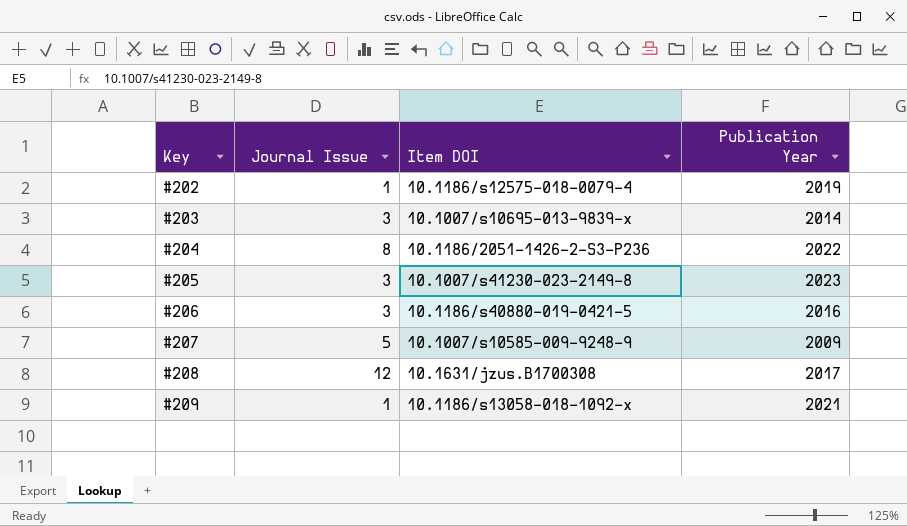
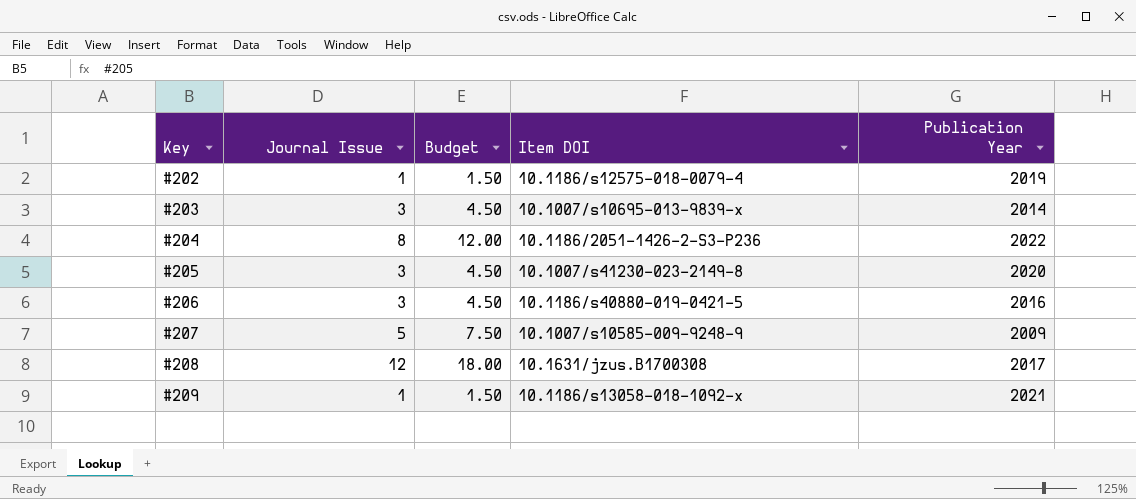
column Budget | formula: none -> [Journal Issue] * 1.5
#205 | Publication Year: 2023 -> 2020

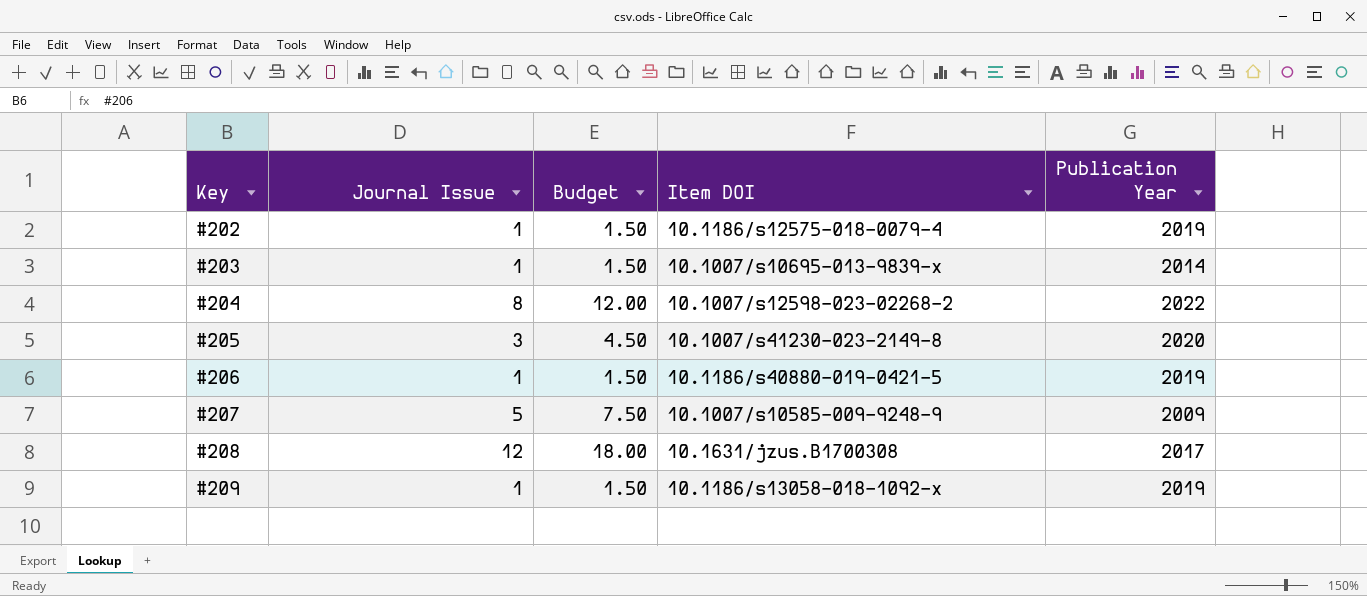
#203 | Journal Issue: 3 -> 1
#203 | Budget: 4.50 -> 1.50
#204 | Item DOI: 10.1186/2051-1426-2-S3-P236 -> 10.1007/s12598-023-02268-2
#206 | Journal Issue: 3 -> 1
#206 | Budget: 4.50 -> 1.50
#206 | Publication Year: 2016 -> 2019
#209 | Publication Year: 2021 -> 2019

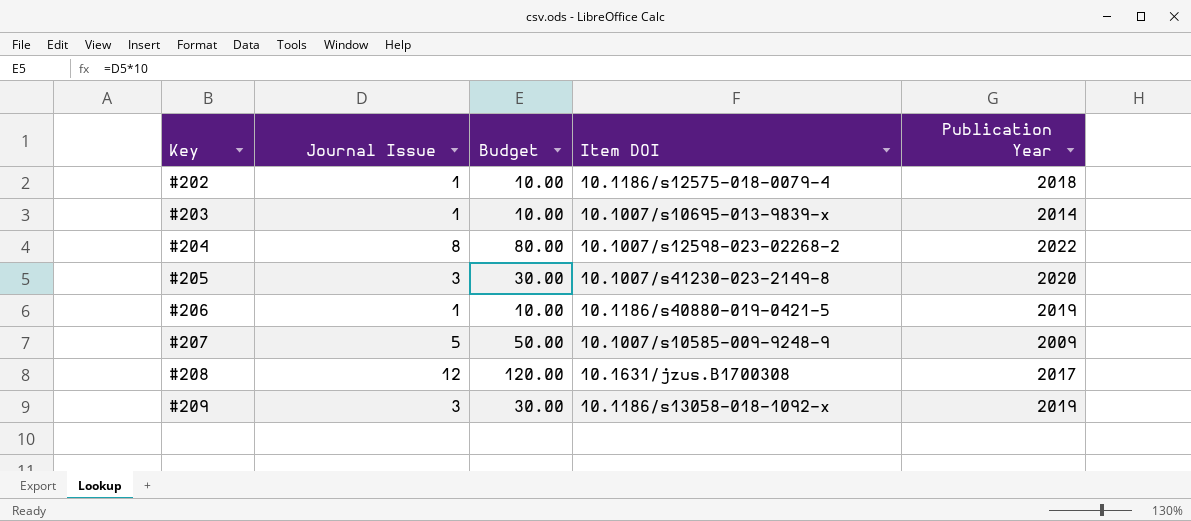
column Budget | formula: [Journal Issue] * 1.5 -> [Journal Issue] * 10
#202 | Publication Year: 2019 -> 2018
#209 | Journal Issue: 1 -> 3

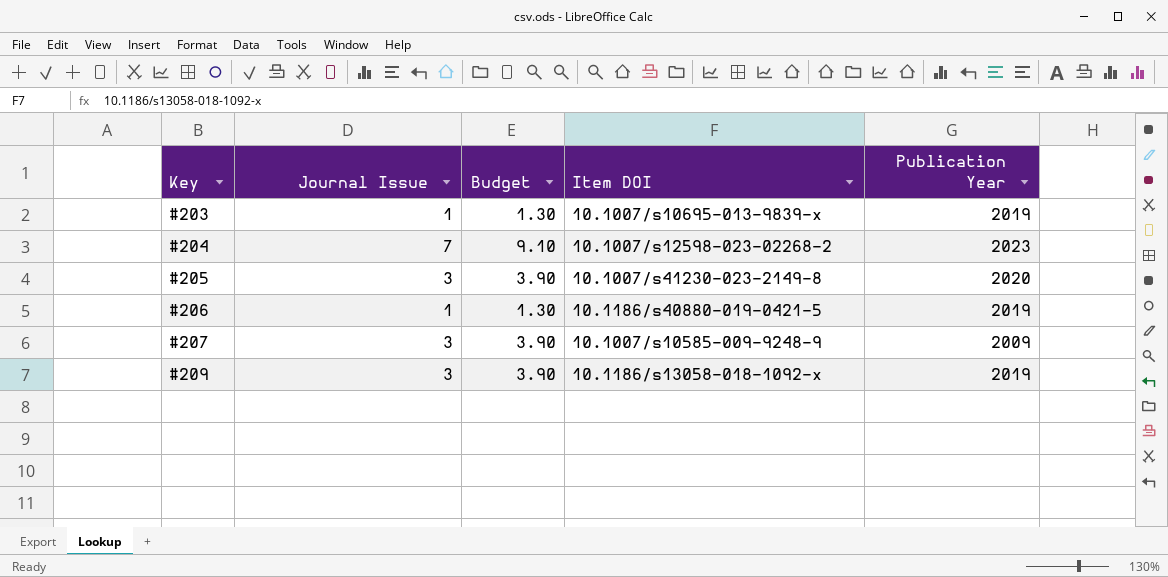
column Budget | formula: [Journal Issue] * 10 -> [Journal Issue] * 1.3
row #202: 1 | 10.00 | 10.1186/s12575-018-0079-4 | 2018 -> none
row #208: 12 | 120.00 | 10.1631/jzus.B1700308 | 2017 -> none
#203 | Publication Year: 2014 -> 2019
#204 | Journal Issue: 8 -> 7
#204 | Publication Year: 2022 -> 2023
#207 | Journal Issue: 5 -> 3

